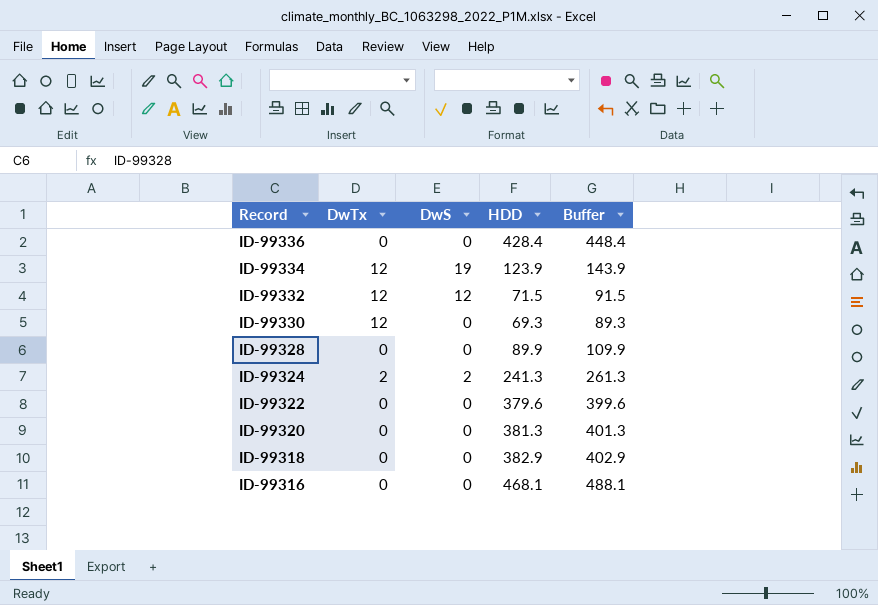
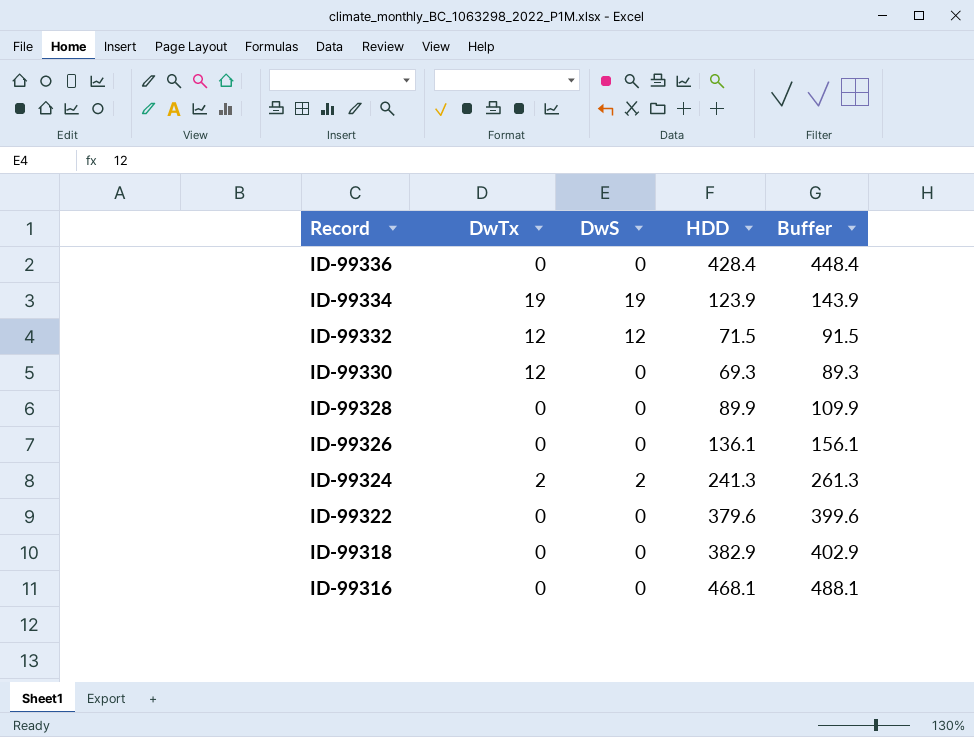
row ID-99320: 0 | 0 | 381.3 | 401.3 -> none
ID-99334 | DwTx: 12 -> 19
row ID-99326: none -> 0 | 0 | 136.1 | 156.1

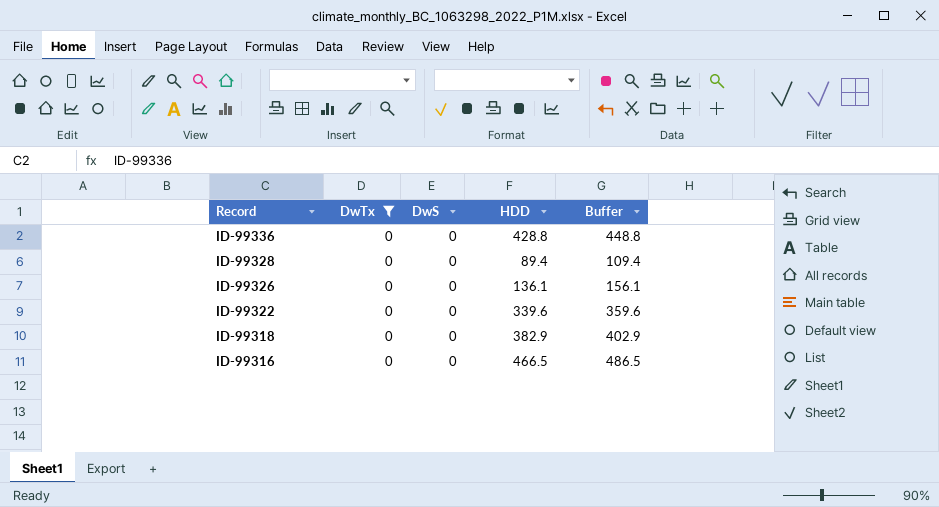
filter: none -> DwTx = 0
ID-99336 | HDD: 428.4 -> 428.8
ID-99336 | Buffer: 448.4 -> 448.8
ID-99328 | HDD: 89.9 -> 89.4
ID-99328 | Buffer: 109.9 -> 109.4
ID-99322 | HDD: 379.6 -> 339.6
ID-99322 | Buffer: 399.6 -> 359.6
ID-99316 | HDD: 468.1 -> 466.5
ID-99316 | Buffer: 488.1 -> 486.5

